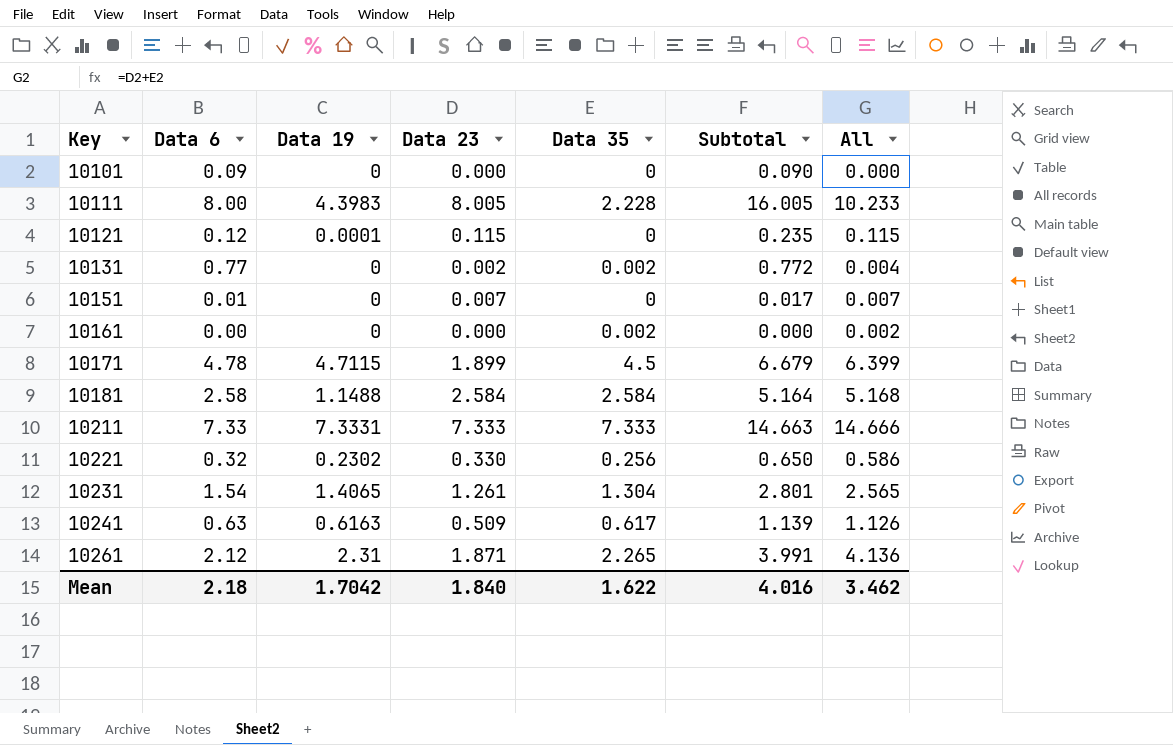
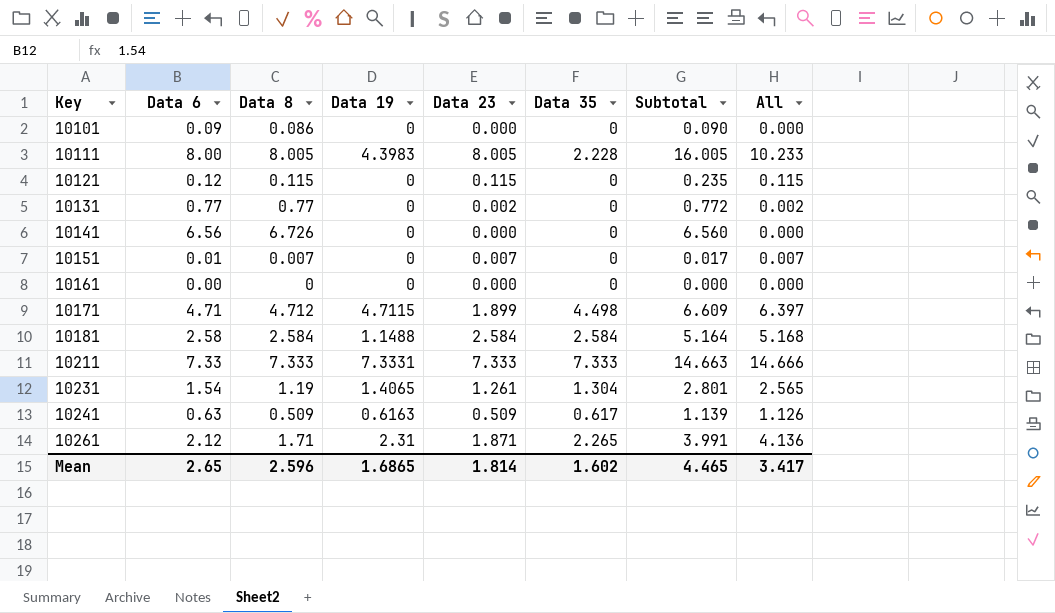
column Data 8 | position: none -> 3
row 10221: 0.32 | 0.2302 | 0.330 | 0.256 | 0.650 | 0.586 -> none
10121 | Data 19: 0.0001 -> 0
10131 | Data 35: 0.002 -> 0
10131 | All: 0.004 -> 0.002
row 10141: none -> 6.56 | 6.726 | 0 | 0.000 | 0 | 6.560 | 0.000
10161 | Data 35: 0.002 -> 0
10161 | All: 0.002 -> 0.000
10171 | Data 6: 4.78 -> 4.71
10171 | Data 35: 4.5 -> 4.498
10171 | Subtotal: 6.679 -> 6.609
10171 | All: 6.399 -> 6.397
Mean | Data 6: 2.18 -> 2.65
Mean | Data 19: 1.7042 -> 1.6865
Mean | Data 23: 1.840 -> 1.814
Mean | Data 35: 1.622 -> 1.602
Mean | Subtotal: 4.016 -> 4.465
Mean | All: 3.462 -> 3.417

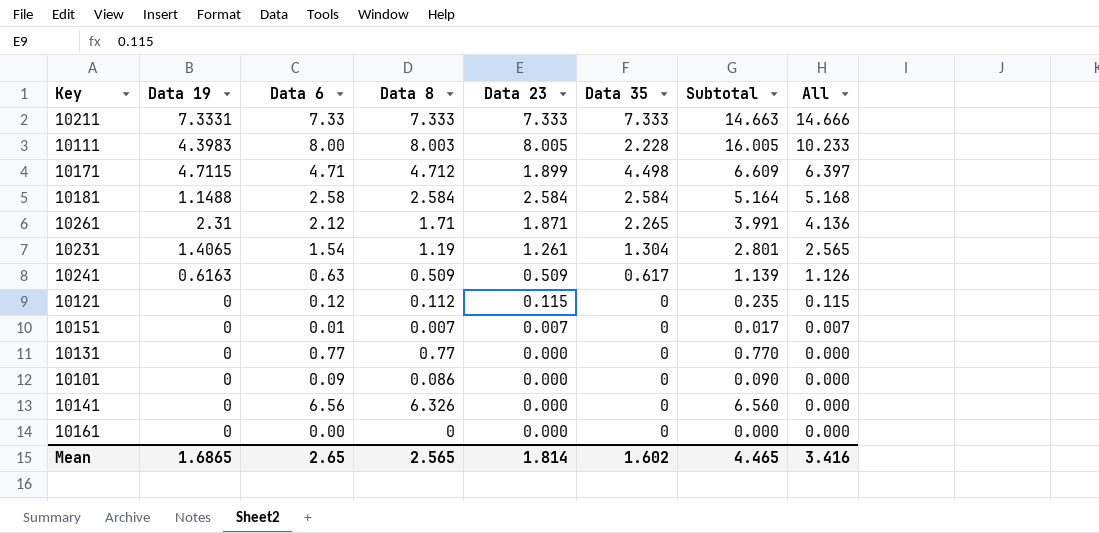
row order: Key ascending -> All descending
column Data 19 | position: 4 -> 2
10111 | Data 8: 8.005 -> 8.003
10121 | Data 8: 0.115 -> 0.112
10131 | Data 23: 0.002 -> 0.000
10131 | Subtotal: 0.772 -> 0.770
10131 | All: 0.002 -> 0.000
10141 | Data 8: 6.726 -> 6.326
Mean | Data 8: 2.596 -> 2.565
Mean | All: 3.417 -> 3.416

